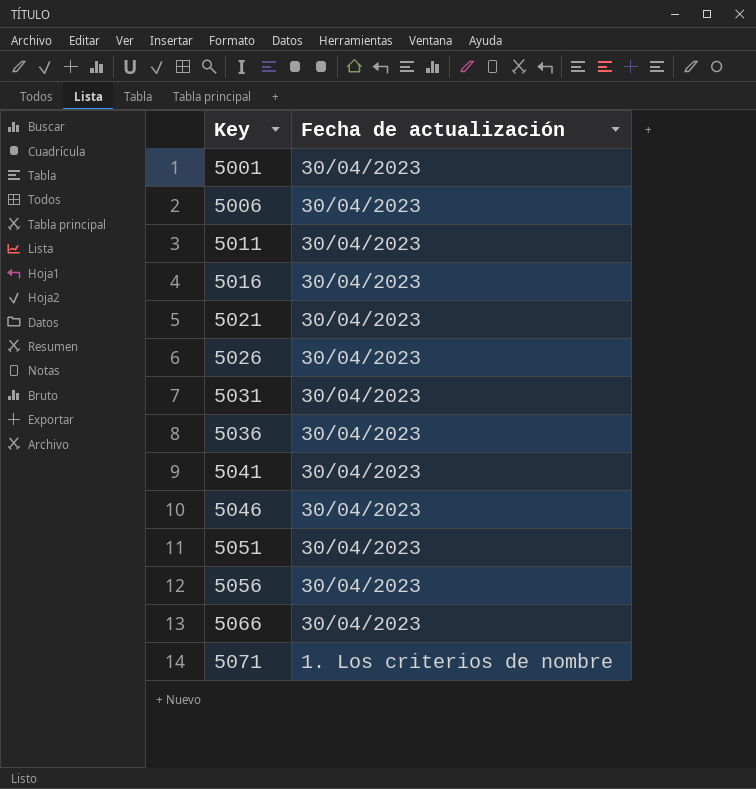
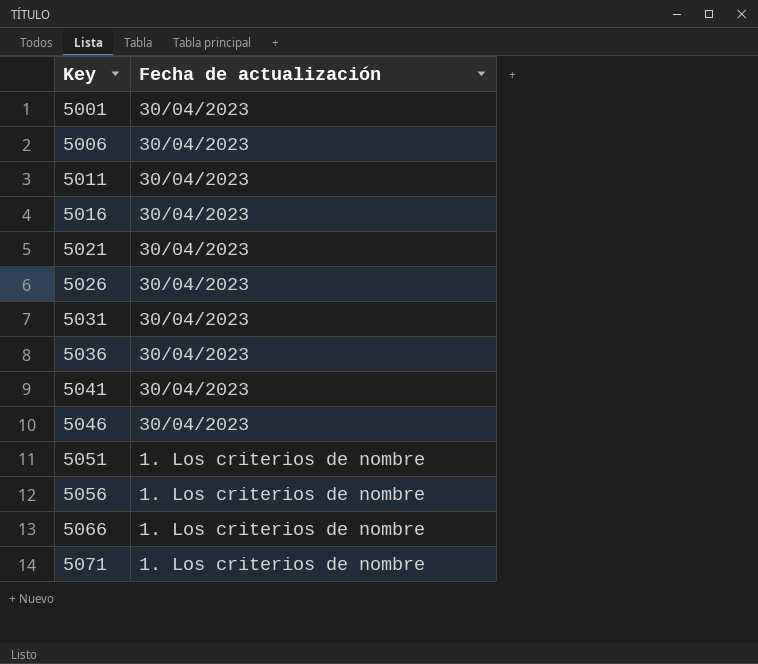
5051 | Fecha de actualización: 30/04/2023 -> 1. Los criterios de nombre
5056 | Fecha de actualización: 30/04/2023 -> 1. Los criterios de nombre
5066 | Fecha de actualización: 30/04/2023 -> 1. Los criterios de nombre

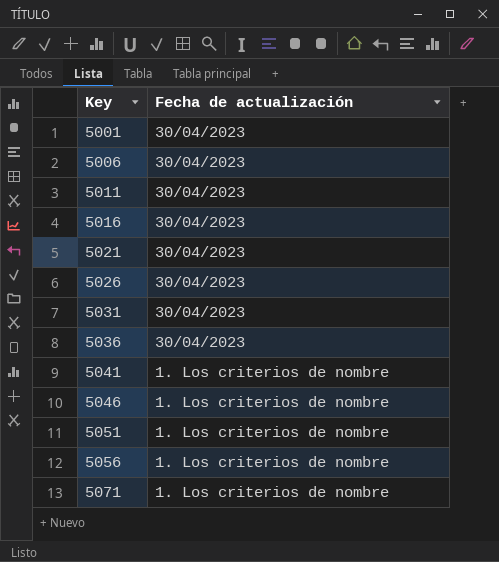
row 5066: 1. Los criterios de nombre -> none
5041 | Fecha de actualización: 30/04/2023 -> 1. Los criterios de nombre
5046 | Fecha de actualización: 30/04/2023 -> 1. Los criterios de nombre

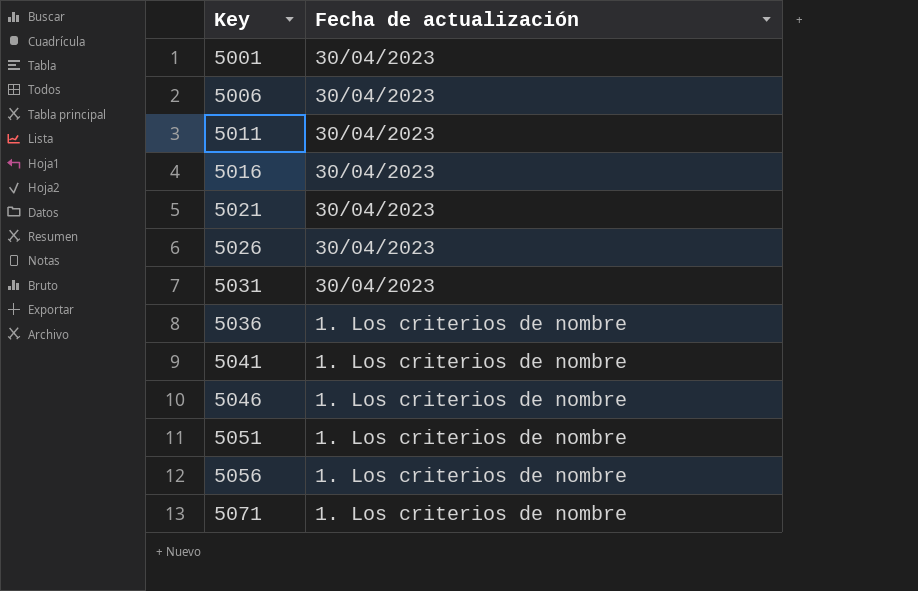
5036 | Fecha de actualización: 30/04/2023 -> 1. Los criterios de nombre

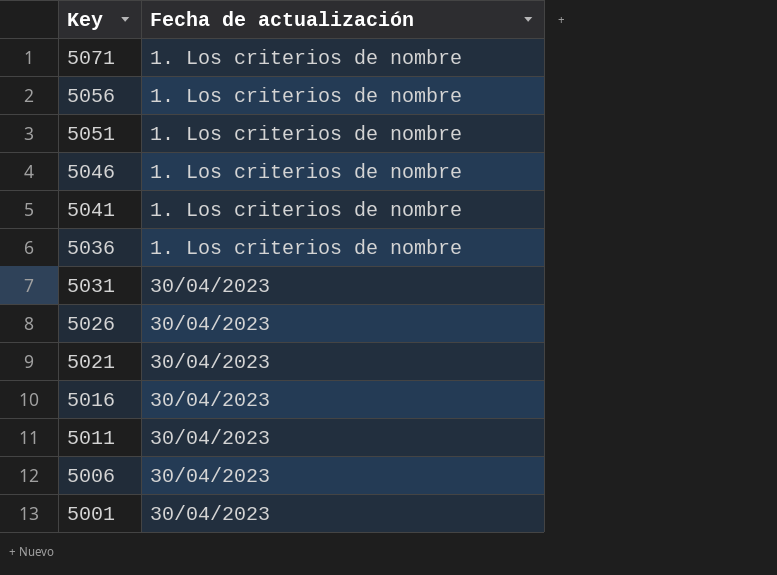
row order: Key ascending -> Key descending

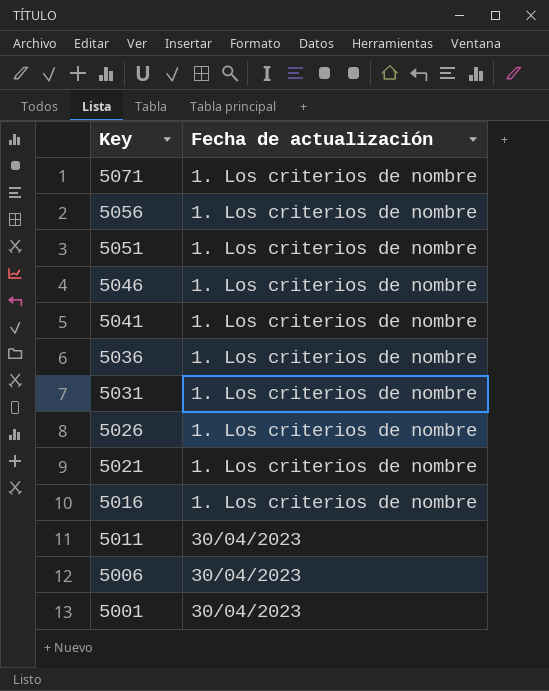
5031 | Fecha de actualización: 30/04/2023 -> 1. Los criterios de nombre
5026 | Fecha de actualización: 30/04/2023 -> 1. Los criterios de nombre
5021 | Fecha de actualización: 30/04/2023 -> 1. Los criterios de nombre
5016 | Fecha de actualización: 30/04/2023 -> 1. Los criterios de nombre

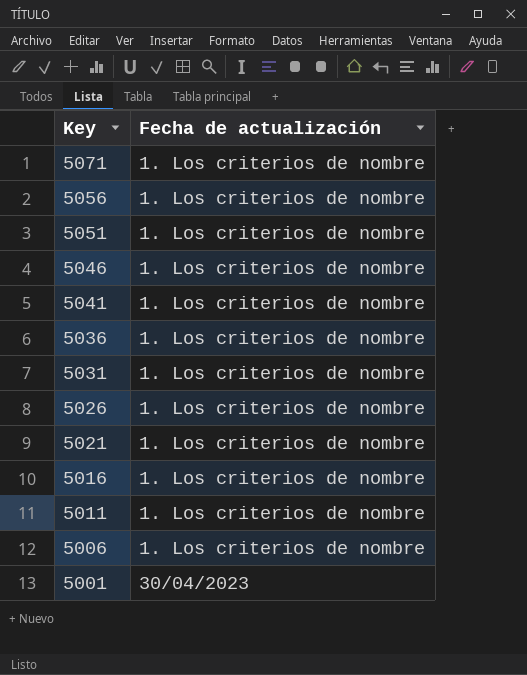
5011 | Fecha de actualización: 30/04/2023 -> 1. Los criterios de nombre
5006 | Fecha de actualización: 30/04/2023 -> 1. Los criterios de nombre

